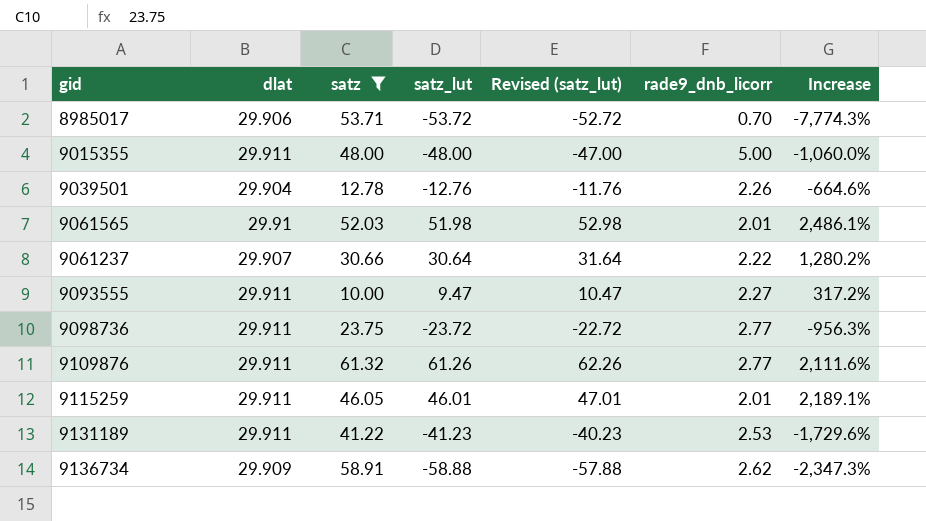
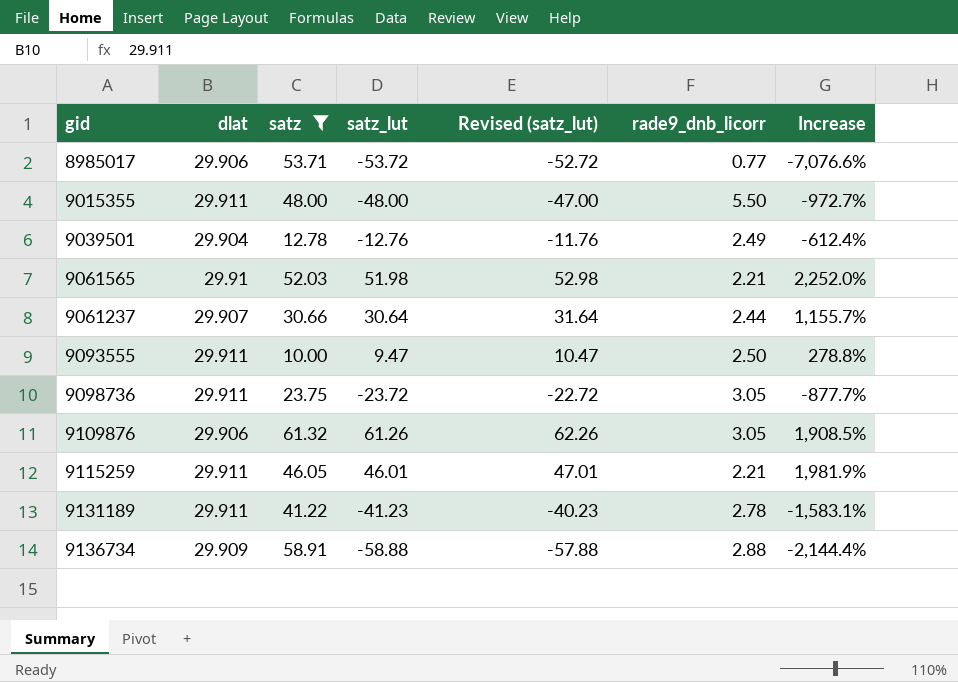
8985017 | rade9_dnb_licorr: 0.70 -> 0.77
8985017 | Increase: -7,774.3% -> -7,076.6%
9015355 | rade9_dnb_licorr: 5.00 -> 5.50
9015355 | Increase: -1,060.0% -> -972.7%
9039501 | rade9_dnb_licorr: 2.26 -> 2.49
9039501 | Increase: -664.6% -> -612.4%
9061565 | rade9_dnb_licorr: 2.01 -> 2.21
9061565 | Increase: 2,486.1% -> 2,252.0%
9061237 | rade9_dnb_licorr: 2.22 -> 2.44
9061237 | Increase: 1,280.2% -> 1,155.7%
9093555 | rade9_dnb_licorr: 2.27 -> 2.50
9093555 | Increase: 317.2% -> 278.8%
9098736 | rade9_dnb_licorr: 2.77 -> 3.05
9098736 | Increase: -956.3% -> -877.7%
9109876 | dlat: 29.911 -> 29.906
9109876 | rade9_dnb_licorr: 2.77 -> 3.05
9109876 | Increase: 2,111.6% -> 1,908.5%
9115259 | rade9_dnb_licorr: 2.01 -> 2.21
9115259 | Increase: 2,189.1% -> 1,981.9%
9131189 | rade9_dnb_licorr: 2.53 -> 2.78
9131189 | Increase: -1,729.6% -> -1,583.1%
9136734 | rade9_dnb_licorr: 2.62 -> 2.88
9136734 | Increase: -2,347.3% -> -2,144.4%

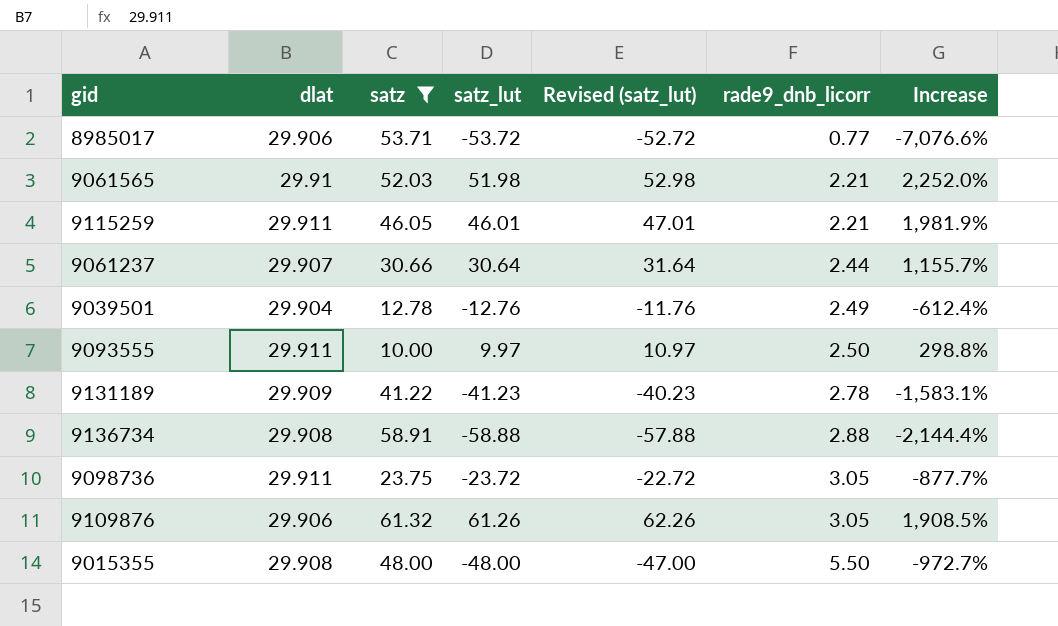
row order: none -> rade9_dnb_licorr ascending
9093555 | satz_lut: 9.47 -> 9.97
9093555 | Revised (satz_lut): 10.47 -> 10.97
9093555 | Increase: 278.8% -> 298.8%
9131189 | dlat: 29.911 -> 29.909
9136734 | dlat: 29.909 -> 29.908
9015355 | dlat: 29.911 -> 29.908

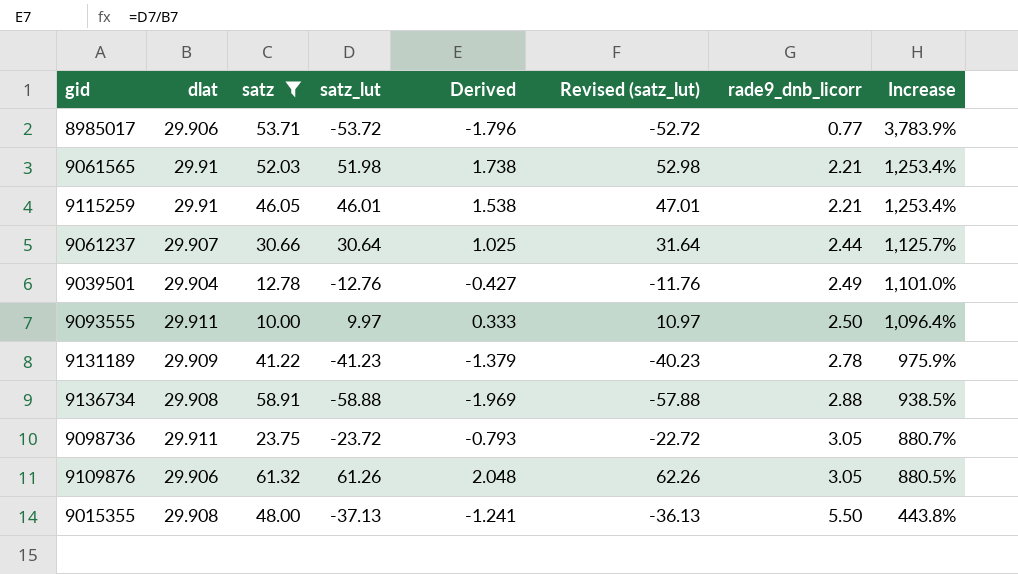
column Derived | formula: none -> [satz_lut] / [dlat]
column Increase | formula: ([satz_lut] - [rade9_dnb_licorr]) / [rade9_dnb_licorr] -> ([dlat] - [rade9_dnb_licorr]) / [rade9_dnb_licorr]
9115259 | dlat: 29.911 -> 29.91
9015355 | satz_lut: -48.00 -> -37.13
9015355 | Revised (satz_lut): -47.00 -> -36.13

